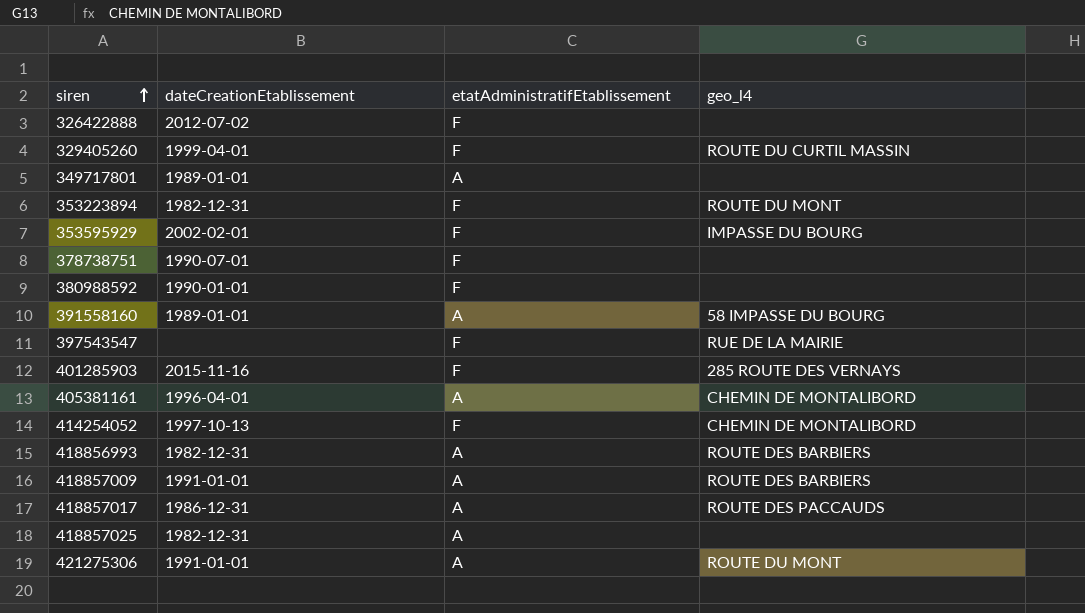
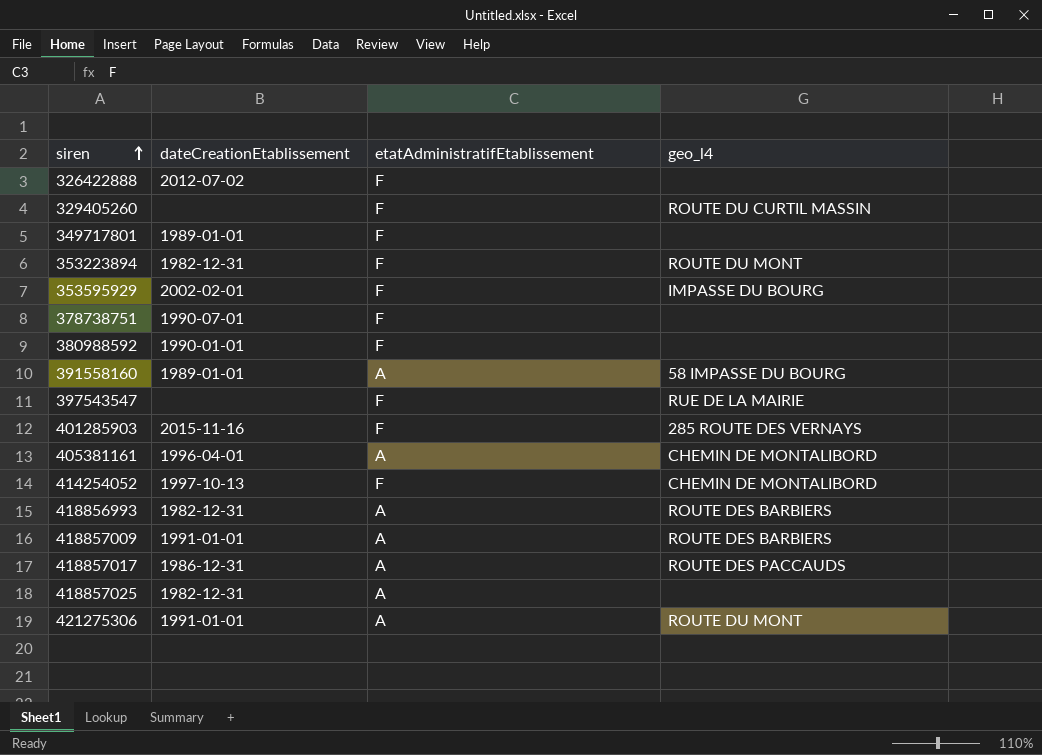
329405260 | dateCreationEtablissement: 1999-04-01 -> none
349717801 | etatAdministratifEtablissement: A -> F

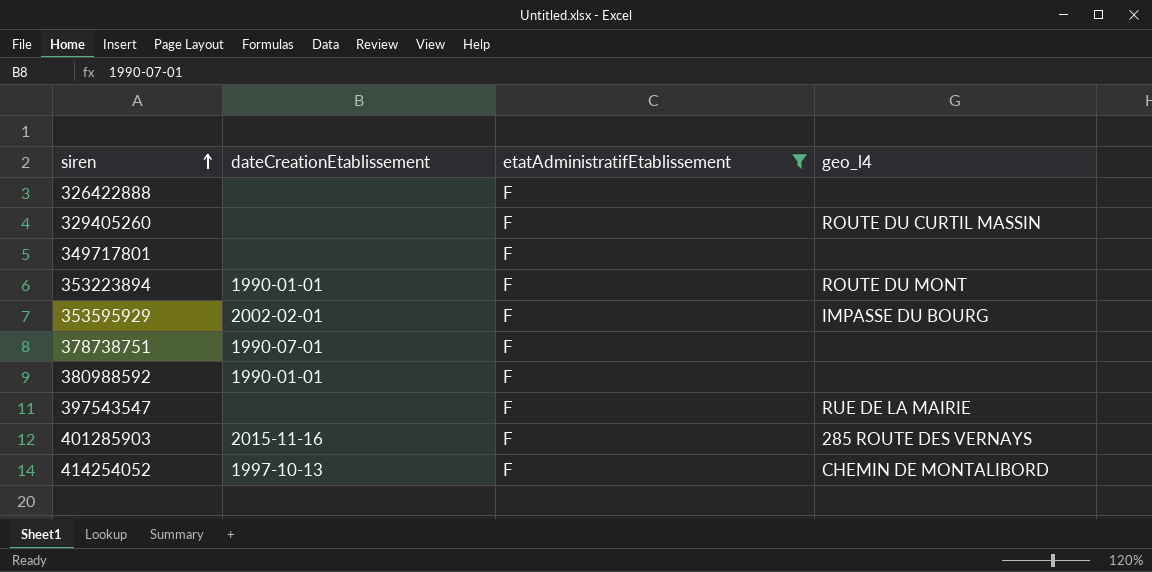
filter: none -> etatAdministratifEtablissement = F
326422888 | dateCreationEtablissement: 2012-07-02 -> none
349717801 | dateCreationEtablissement: 1989-01-01 -> none
353223894 | dateCreationEtablissement: 1982-12-31 -> 1990-01-01

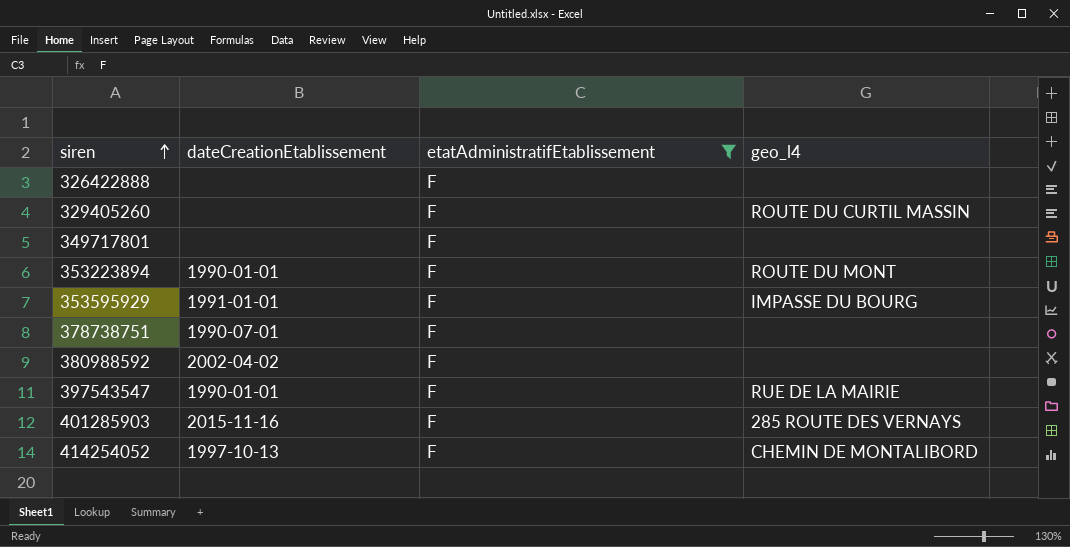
353595929 | dateCreationEtablissement: 2002-02-01 -> 1991-01-01
380988592 | dateCreationEtablissement: 1990-01-01 -> 2002-04-02
397543547 | dateCreationEtablissement: none -> 1990-01-01

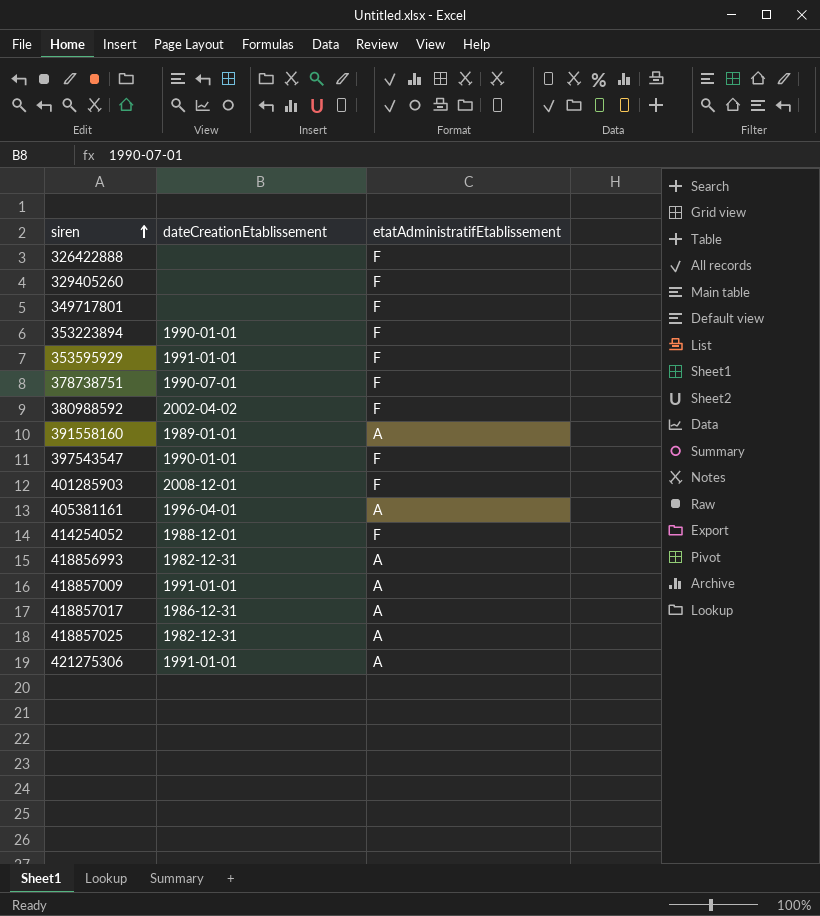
filter: etatAdministratifEtablissement = F -> none
column geo_l4 | position: 4 -> none
401285903 | dateCreationEtablissement: 2015-11-16 -> 2008-12-01
414254052 | dateCreationEtablissement: 1997-10-13 -> 1988-12-01

